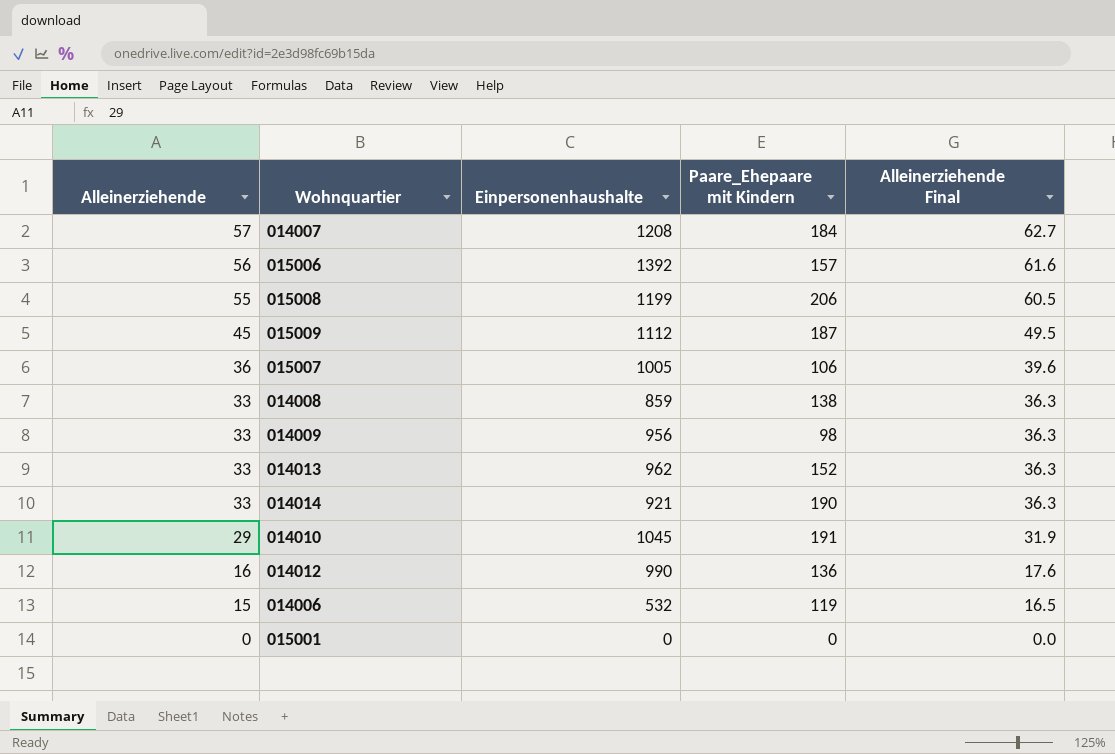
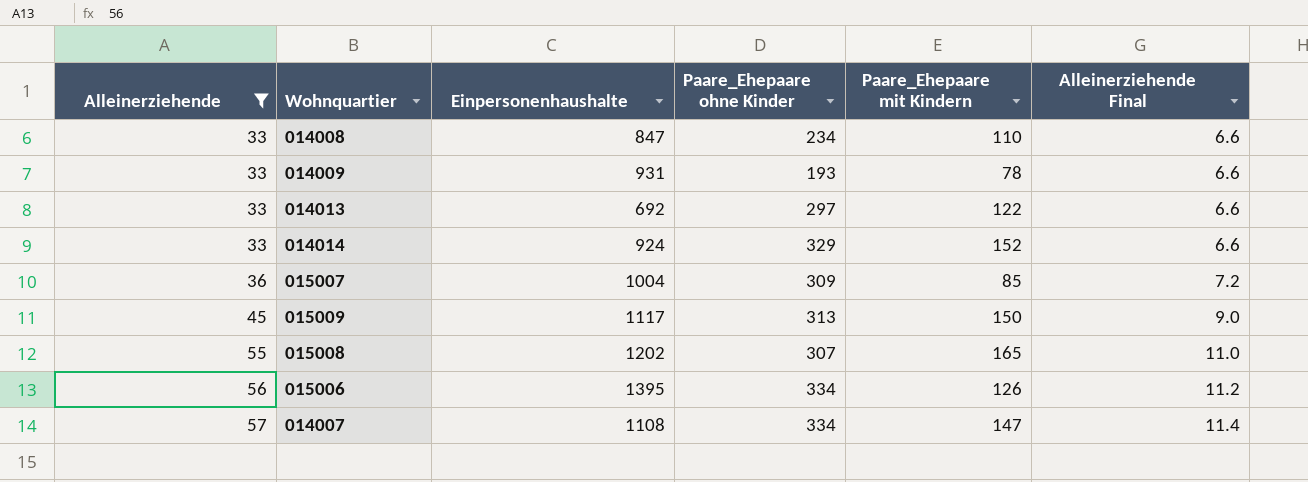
filter: none -> Alleinerziehende >= 33
row order: Alleinerziehende descending -> Alleinerziehende ascending
column Paare_Ehepaare ohne Kinder | position: none -> 4
column Alleinerziehende Final | formula: [Alleinerziehende] * 1.1 -> [Alleinerziehende] * 0.2
014008 | Einpersonenhaushalte: 859 -> 847
014008 | Paare_Ehepaare mit Kindern: 138 -> 110
014009 | Einpersonenhaushalte: 956 -> 931
014009 | Paare_Ehepaare mit Kindern: 98 -> 78
014013 | Einpersonenhaushalte: 962 -> 692
014013 | Paare_Ehepaare mit Kindern: 152 -> 122
014014 | Einpersonenhaushalte: 921 -> 924
014014 | Paare_Ehepaare mit Kindern: 190 -> 152
015007 | Einpersonenhaushalte: 1005 -> 1004
015007 | Paare_Ehepaare mit Kindern: 106 -> 85
015009 | Einpersonenhaushalte: 1112 -> 1117
015009 | Paare_Ehepaare mit Kindern: 187 -> 150
015008 | Einpersonenhaushalte: 1199 -> 1202
015008 | Paare_Ehepaare mit Kindern: 206 -> 165
015006 | Einpersonenhaushalte: 1392 -> 1395
015006 | Paare_Ehepaare mit Kindern: 157 -> 126
014007 | Einpersonenhaushalte: 1208 -> 1108
014007 | Paare_Ehepaare mit Kindern: 184 -> 147

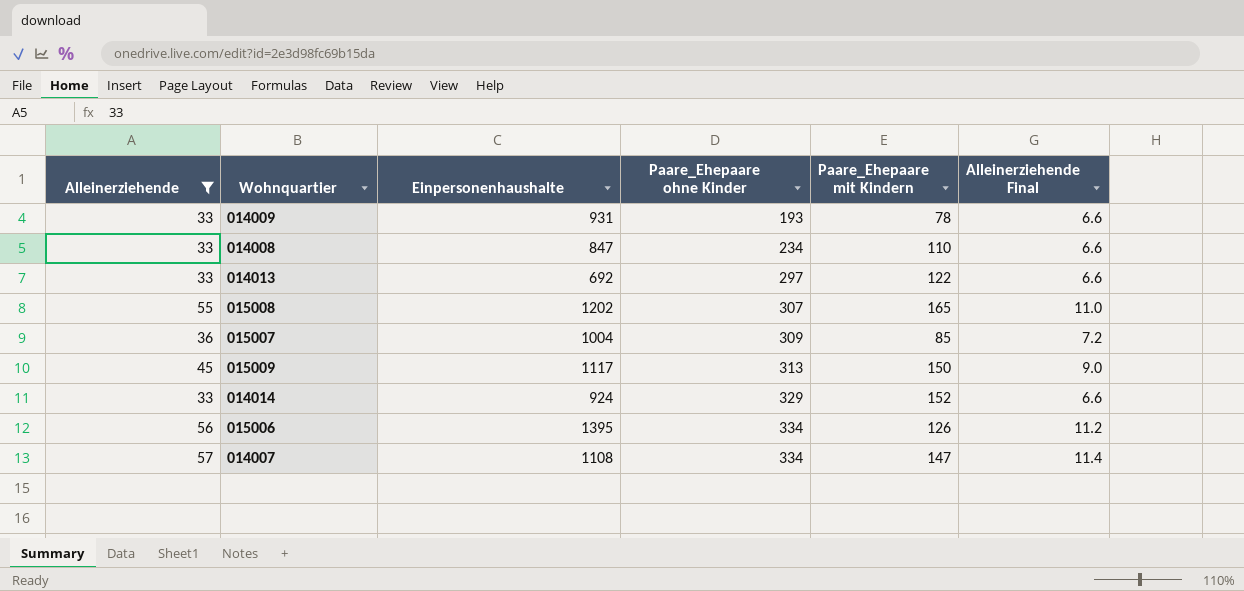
row order: Alleinerziehende ascending -> Paare_Ehepaare ohne Kinder ascending

